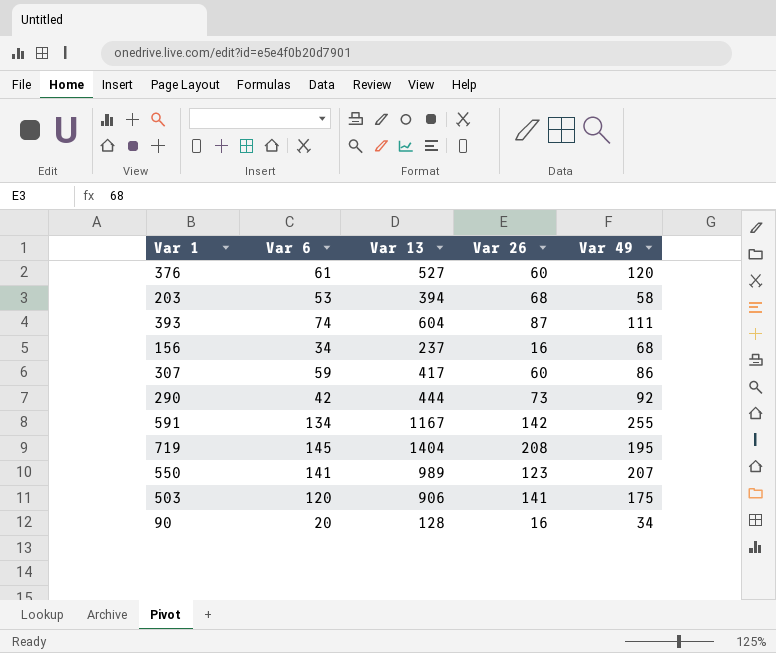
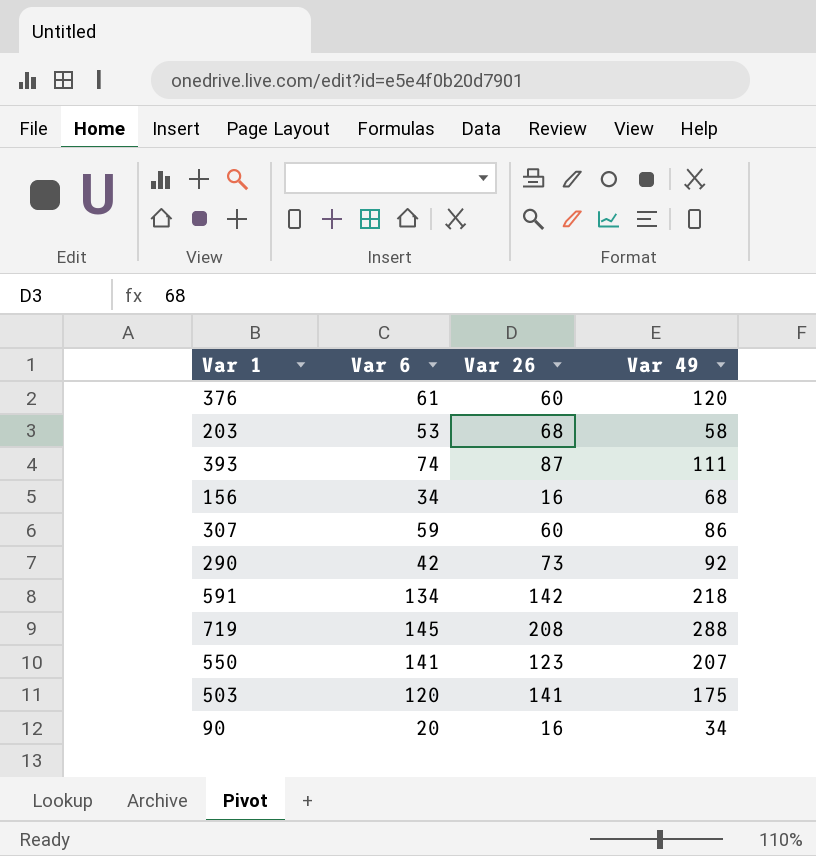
column Var 13 | position: 3 -> none
591 | Var 49: 255 -> 218
719 | Var 49: 195 -> 288

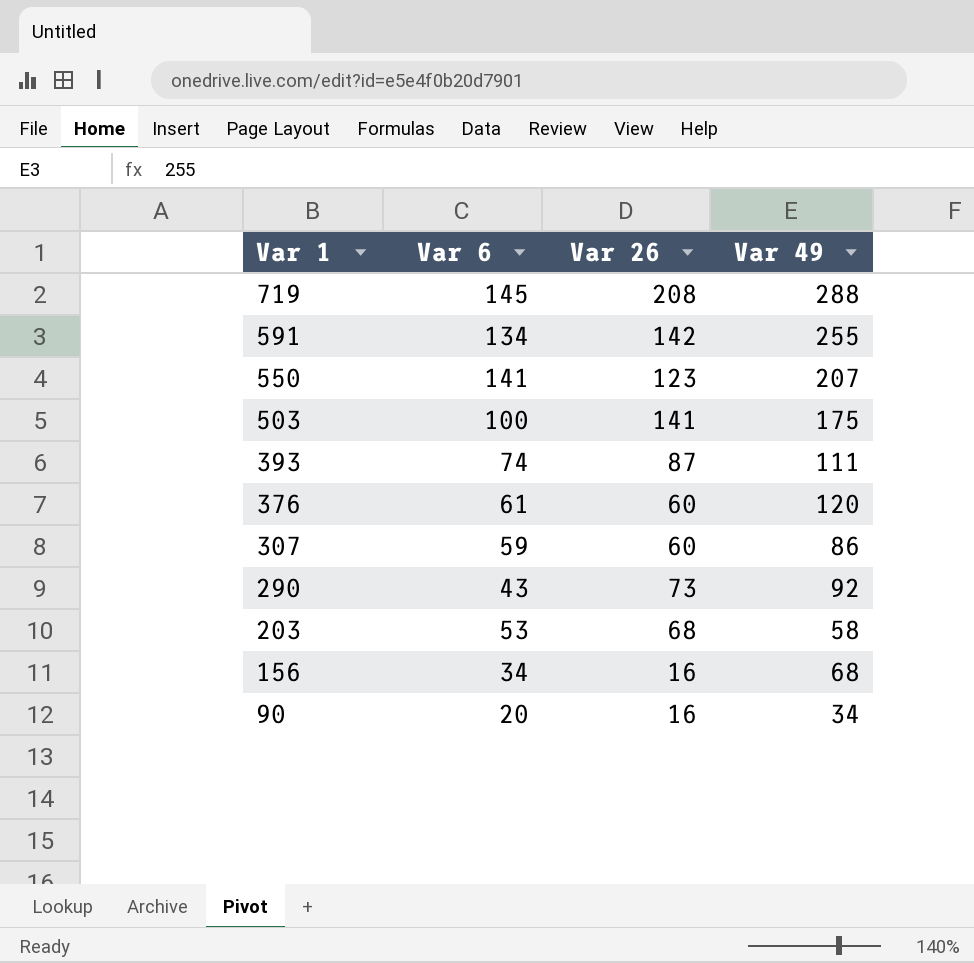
row order: none -> Var 1 descending
591 | Var 49: 218 -> 255
503 | Var 6: 120 -> 100
290 | Var 6: 42 -> 43

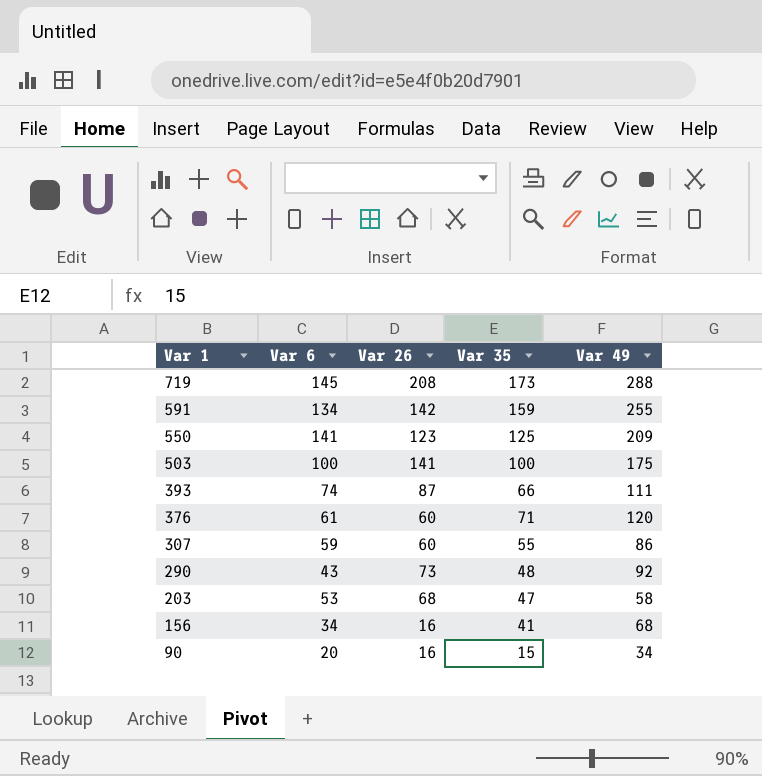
column Var 35 | position: none -> 4
550 | Var 49: 207 -> 209

